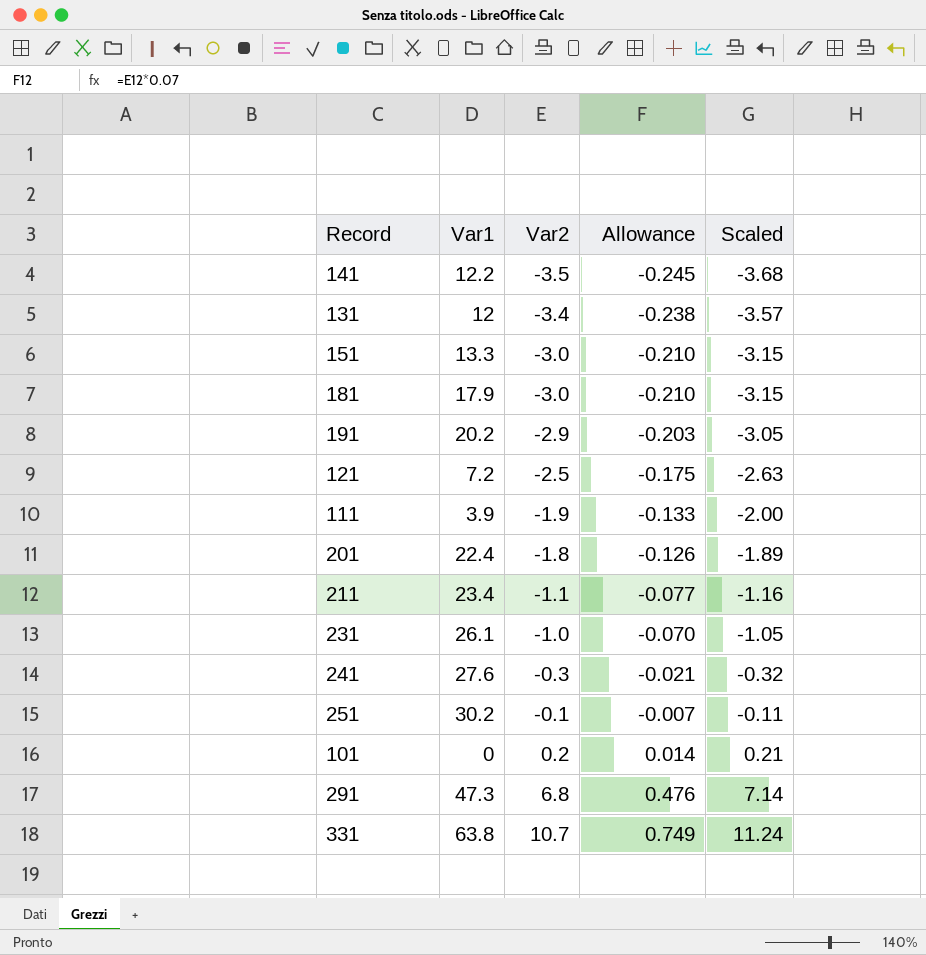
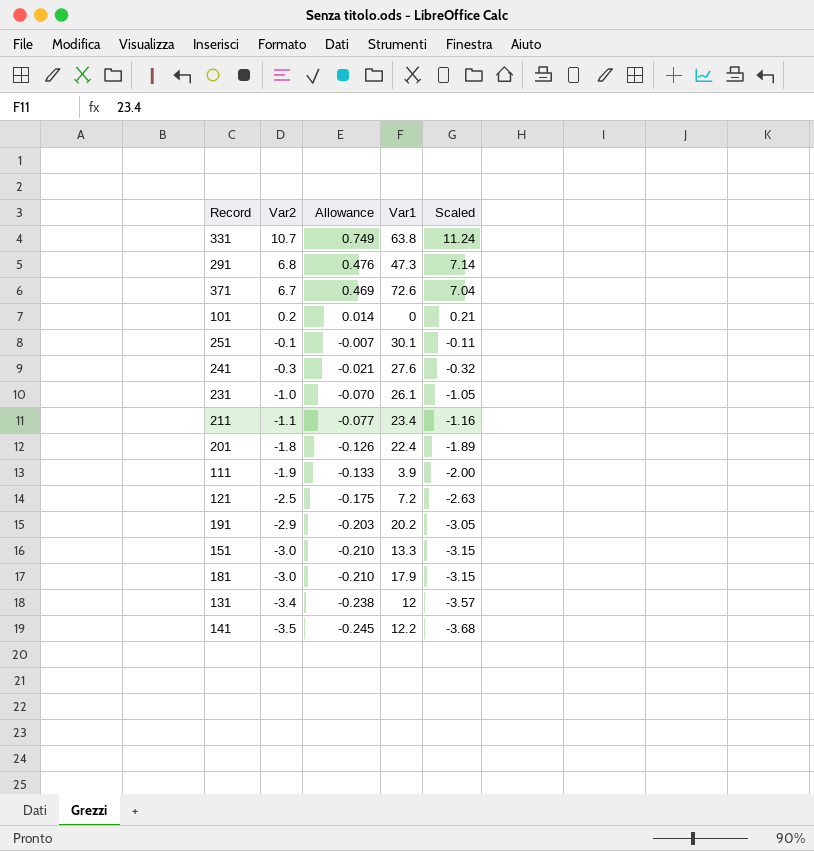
row order: Var2 ascending -> Var2 descending
column Var1 | position: 2 -> 4
row 371: none -> 6.7 | 0.469 | 72.6 | 7.04
251 | Var1: 30.2 -> 30.1

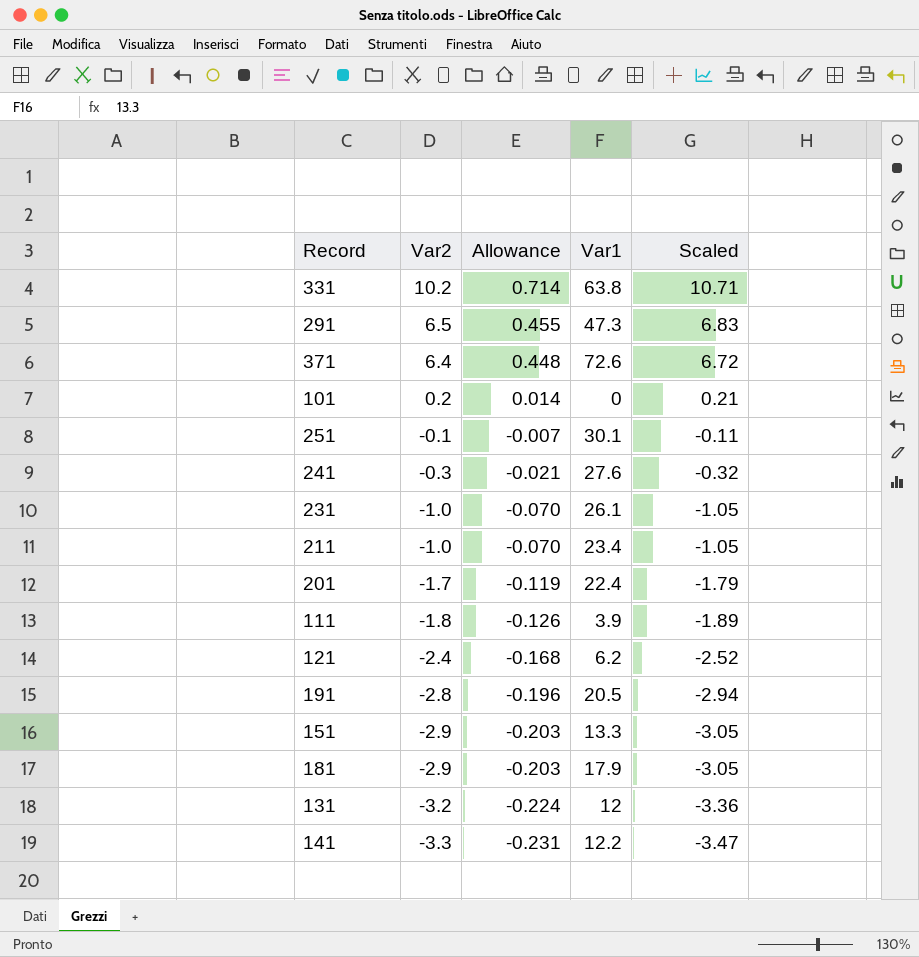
331 | Var2: 10.7 -> 10.2
331 | Allowance: 0.749 -> 0.714
331 | Scaled: 11.24 -> 10.71
291 | Var2: 6.8 -> 6.5
291 | Allowance: 0.476 -> 0.455
291 | Scaled: 7.14 -> 6.83
371 | Var2: 6.7 -> 6.4
371 | Allowance: 0.469 -> 0.448
371 | Scaled: 7.04 -> 6.72
211 | Var2: -1.1 -> -1.0
211 | Allowance: -0.077 -> -0.070
211 | Scaled: -1.16 -> -1.05
201 | Var2: -1.8 -> -1.7
201 | Allowance: -0.126 -> -0.119
201 | Scaled: -1.89 -> -1.79
111 | Var2: -1.9 -> -1.8
111 | Allowance: -0.133 -> -0.126
111 | Scaled: -2.00 -> -1.89
121 | Var2: -2.5 -> -2.4
121 | Allowance: -0.175 -> -0.168
121 | Var1: 7.2 -> 6.2
121 | Scaled: -2.63 -> -2.52
191 | Var2: -2.9 -> -2.8
191 | Allowance: -0.203 -> -0.196
191 | Var1: 20.2 -> 20.5
191 | Scaled: -3.05 -> -2.94
151 | Var2: -3.0 -> -2.9
151 | Allowance: -0.210 -> -0.203
151 | Scaled: -3.15 -> -3.05
181 | Var2: -3.0 -> -2.9
181 | Allowance: -0.210 -> -0.203
181 | Scaled: -3.15 -> -3.05
131 | Var2: -3.4 -> -3.2
131 | Allowance: -0.238 -> -0.224
131 | Scaled: -3.57 -> -3.36
141 | Var2: -3.5 -> -3.3
141 | Allowance: -0.245 -> -0.231
141 | Scaled: -3.68 -> -3.47

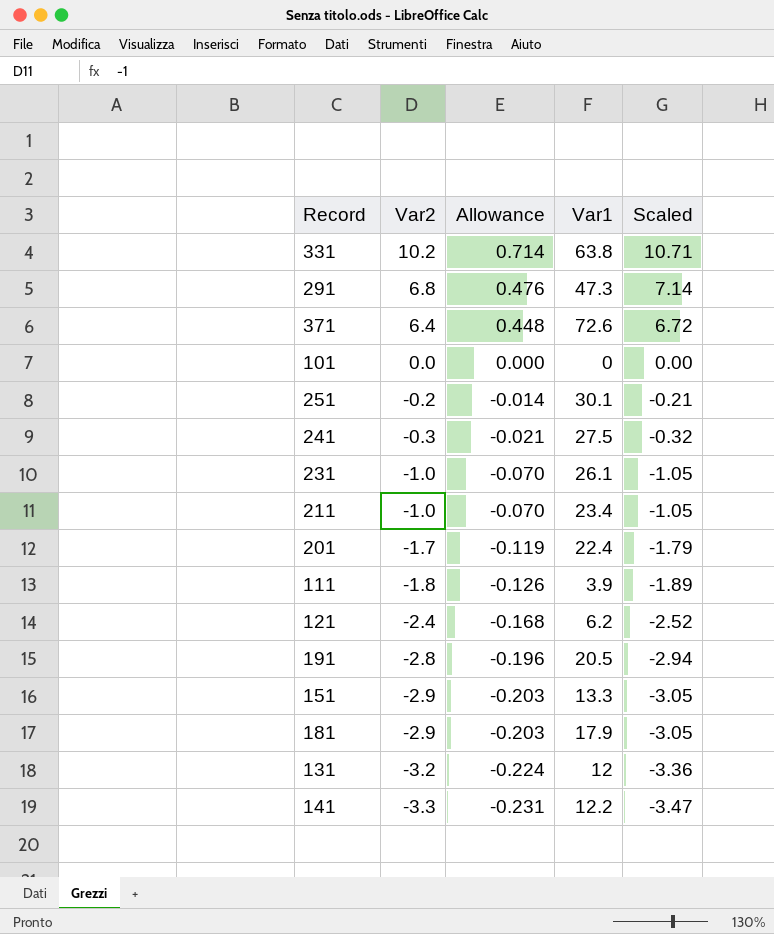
291 | Var2: 6.5 -> 6.8
291 | Allowance: 0.455 -> 0.476
291 | Scaled: 6.83 -> 7.14
101 | Var2: 0.2 -> 0.0
101 | Allowance: 0.014 -> 0.000
101 | Scaled: 0.21 -> 0.00
251 | Var2: -0.1 -> -0.2
251 | Allowance: -0.007 -> -0.014
251 | Scaled: -0.11 -> -0.21
241 | Var1: 27.6 -> 27.5

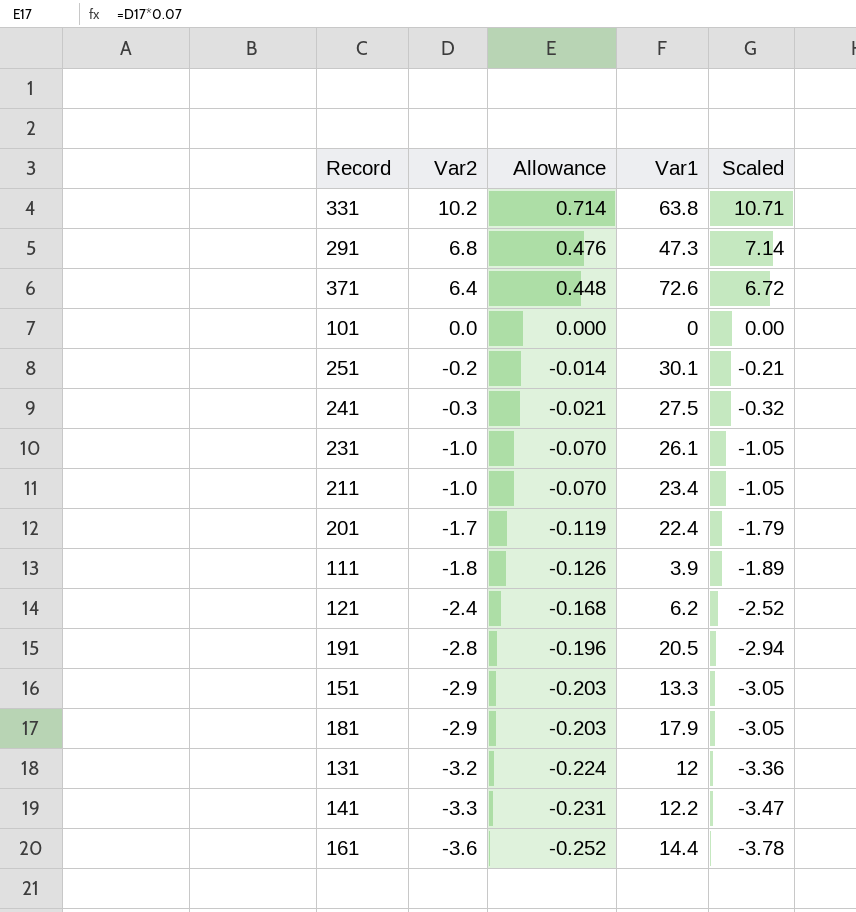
row 161: none -> -3.6 | -0.252 | 14.4 | -3.78

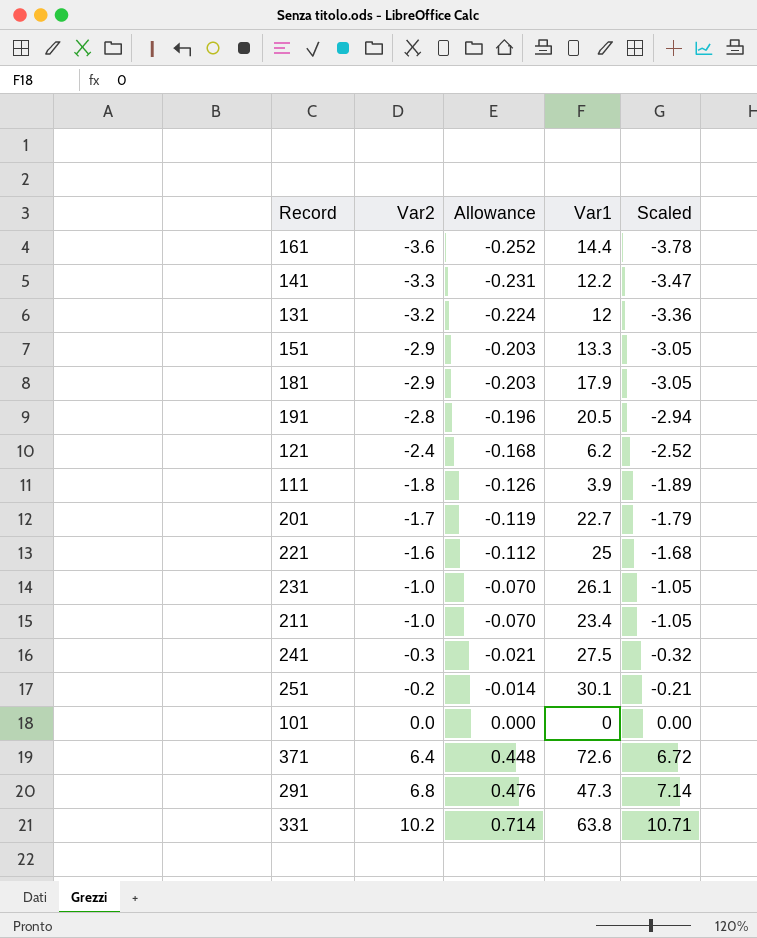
row order: Var2 descending -> Var2 ascending
201 | Var1: 22.4 -> 22.7
row 221: none -> -1.6 | -0.112 | 25 | -1.68

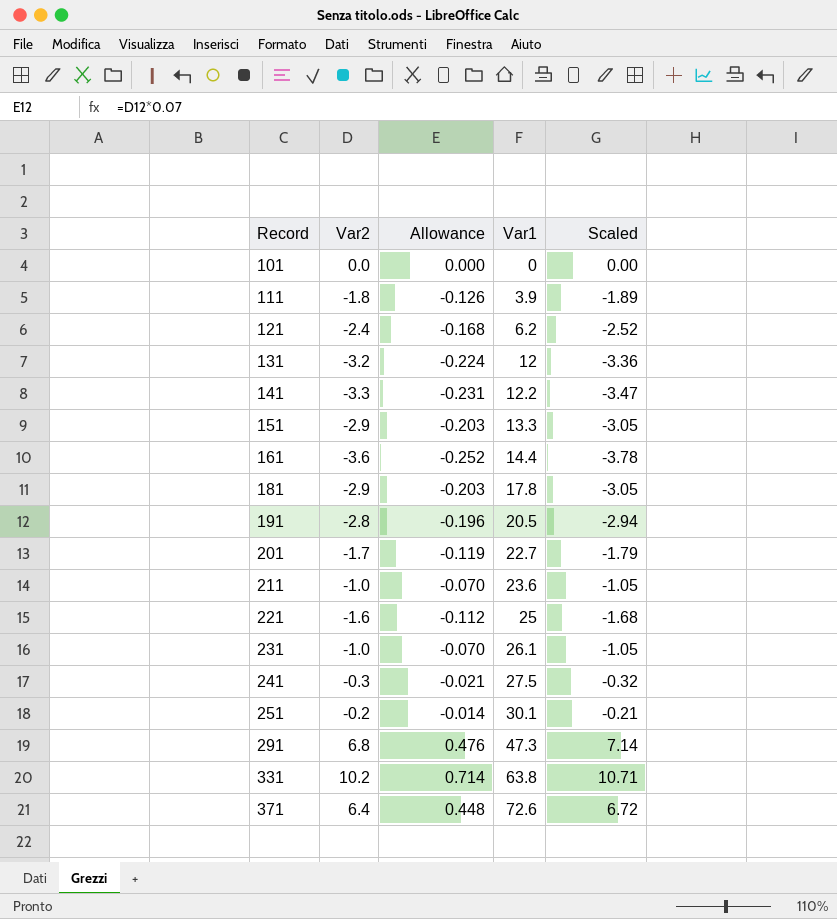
row order: Var2 ascending -> Record ascending
181 | Var1: 17.9 -> 17.8
211 | Var1: 23.4 -> 23.6

